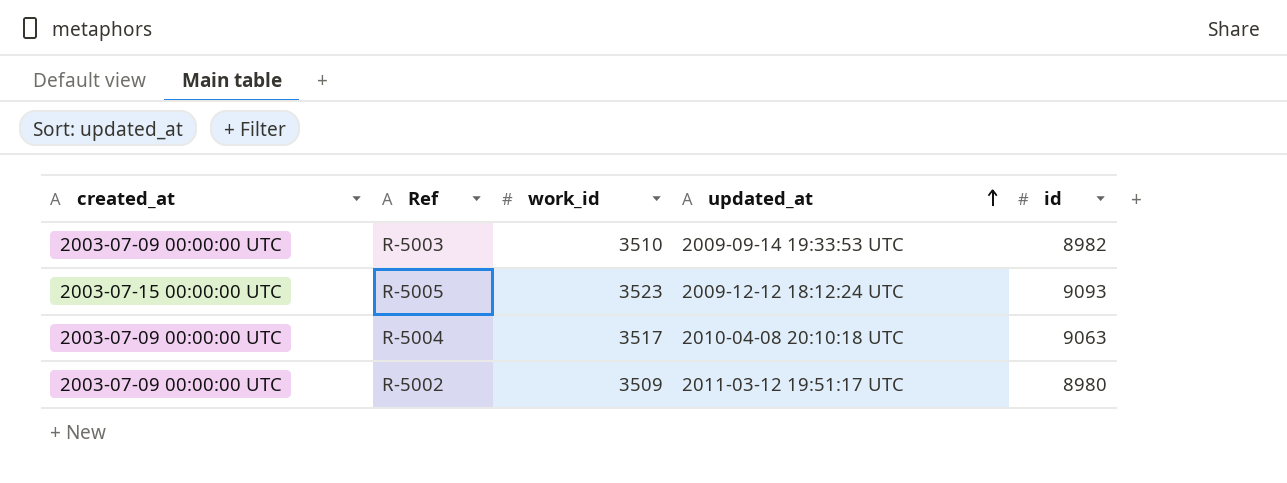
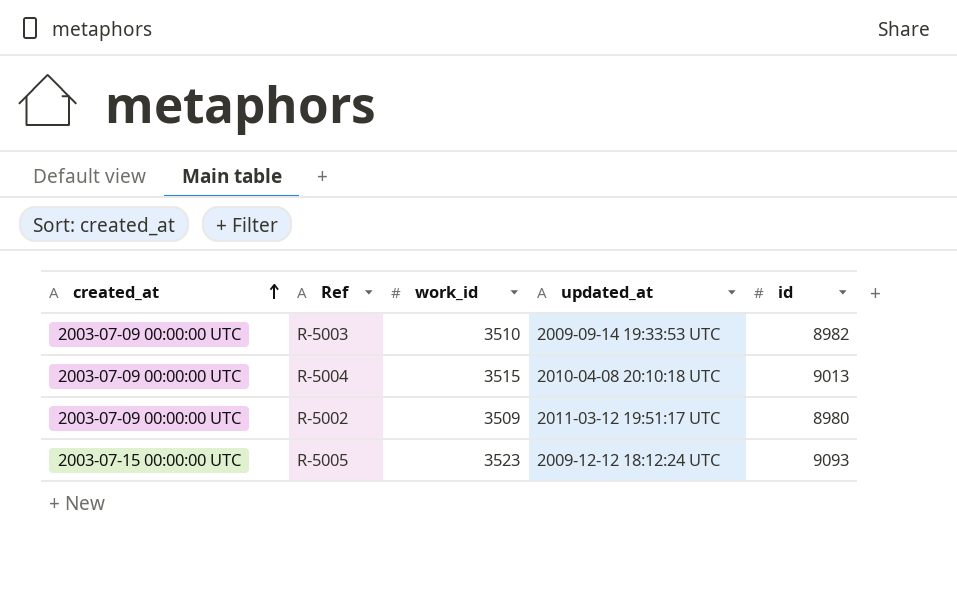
row order: updated_at ascending -> created_at ascending
R-5004 | work_id: 3517 -> 3515
R-5004 | id: 9063 -> 9013

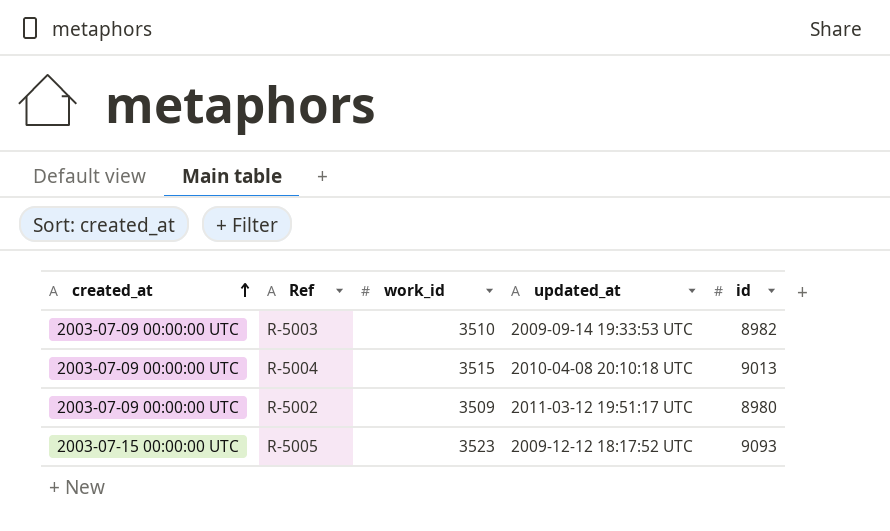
R-5005 | updated_at: 2009-12-12 18:12:24 UTC -> 2009-12-12 18:17:52 UTC

